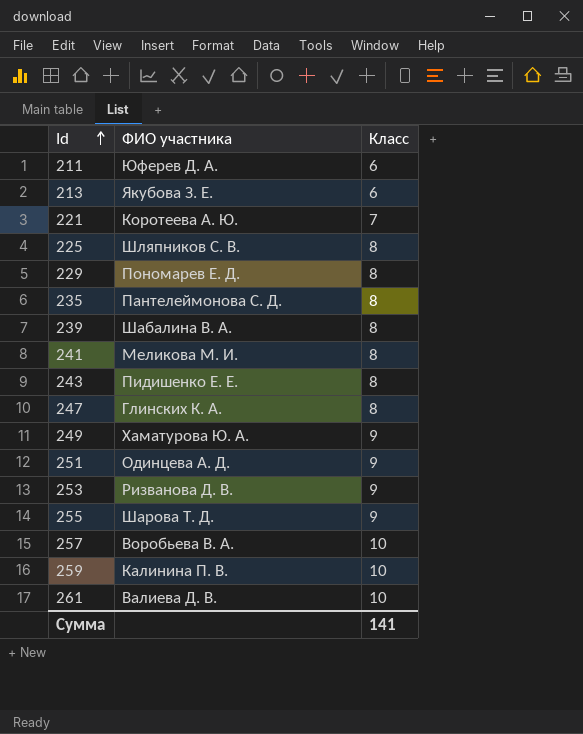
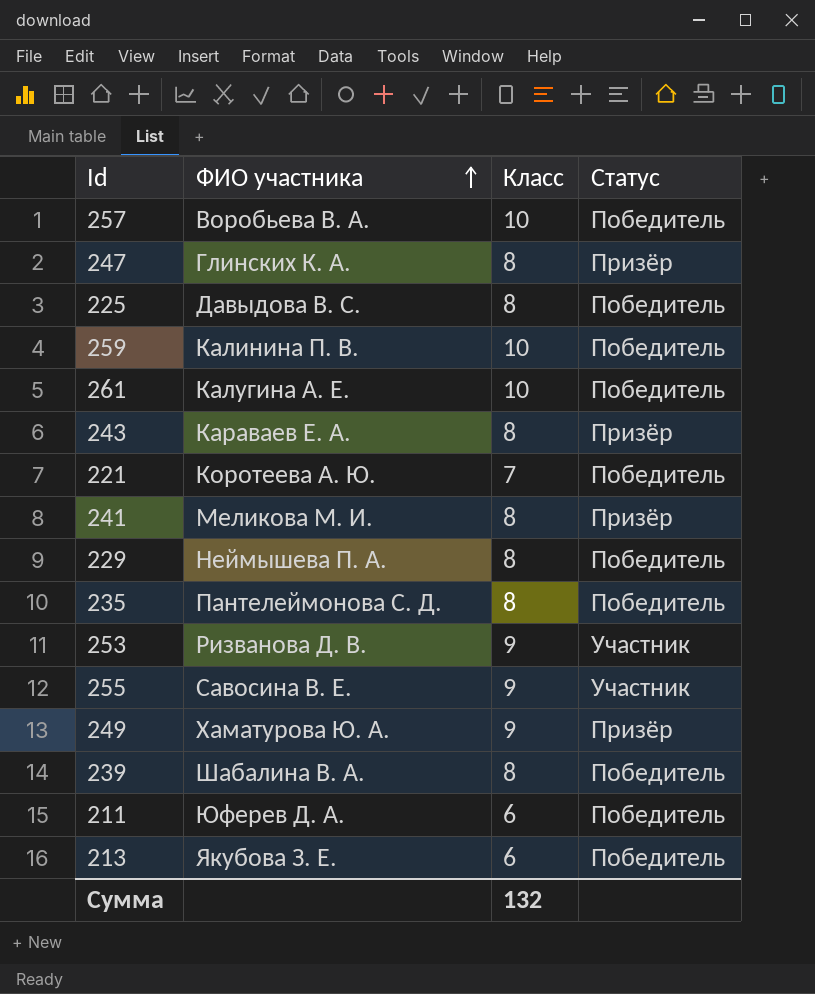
row order: Id ascending -> ФИО участника ascending
column Статус | position: none -> 4
row 251: Одинцева А. Д. | 9 -> none
225 | ФИО участника: Шляпников С. В. -> Давыдова В. С.
261 | ФИО участника: Валиева Д. В. -> Калугина А. Е.
243 | ФИО участника: Пидишенко Е. Е. -> Караваев Е. А.
229 | ФИО участника: Пономарев Е. Д. -> Неймышева П. А.
255 | ФИО участника: Шарова Т. Д. -> Савосина В. Е.
Сумма | Класс: 141 -> 132

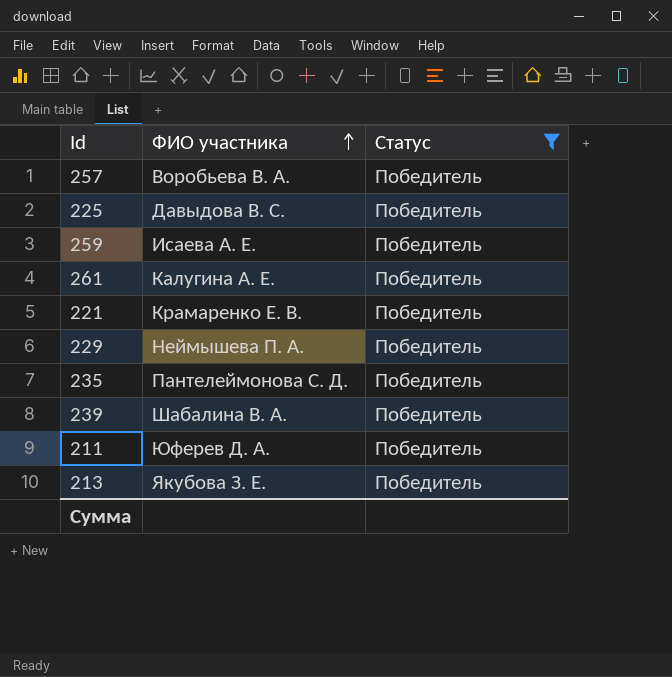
filter: none -> Статус = Победитель
column Класс | position: 3 -> none
259 | ФИО участника: Калинина П. В. -> Исаева А. Е.
221 | ФИО участника: Коротеева А. Ю. -> Крамаренко Е. В.

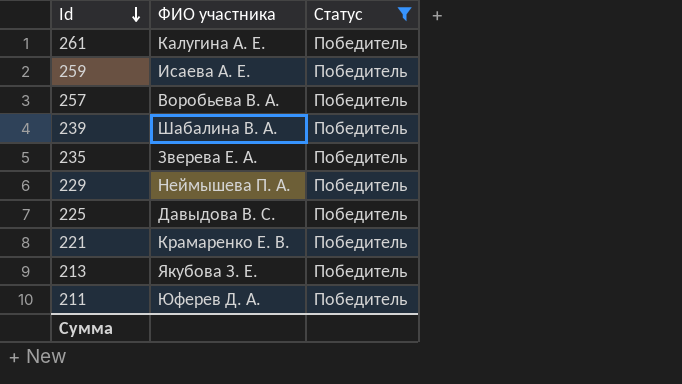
row order: ФИО участника ascending -> Id descending
235 | ФИО участника: Пантелеймонова С. Д. -> Зверева Е. А.

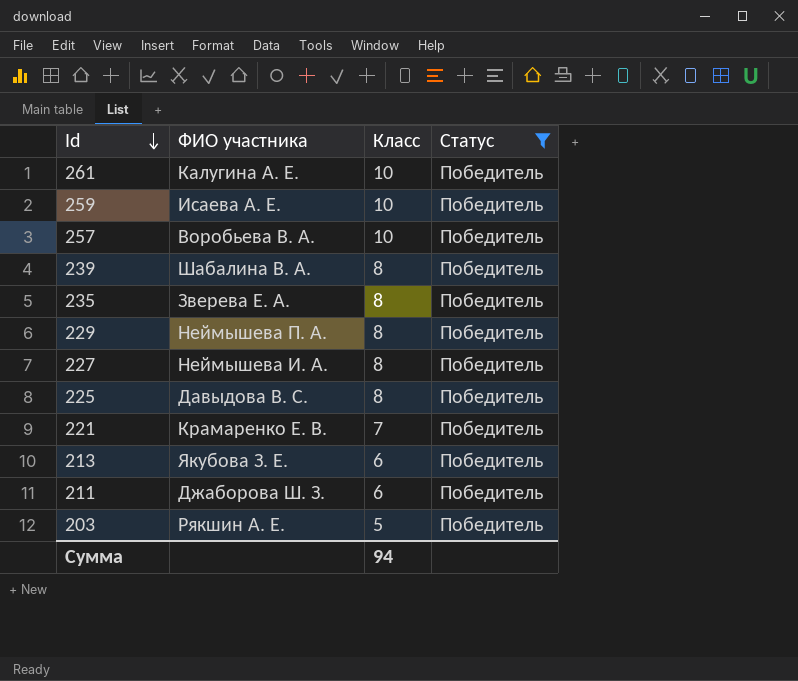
column Класс | position: none -> 3
row 227: none -> Неймышева И. А. | 8 | Победитель
211 | ФИО участника: Юферев Д. А. -> Джаборова Ш. З.
row 203: none -> Рякшин А. Е. | 5 | Победитель

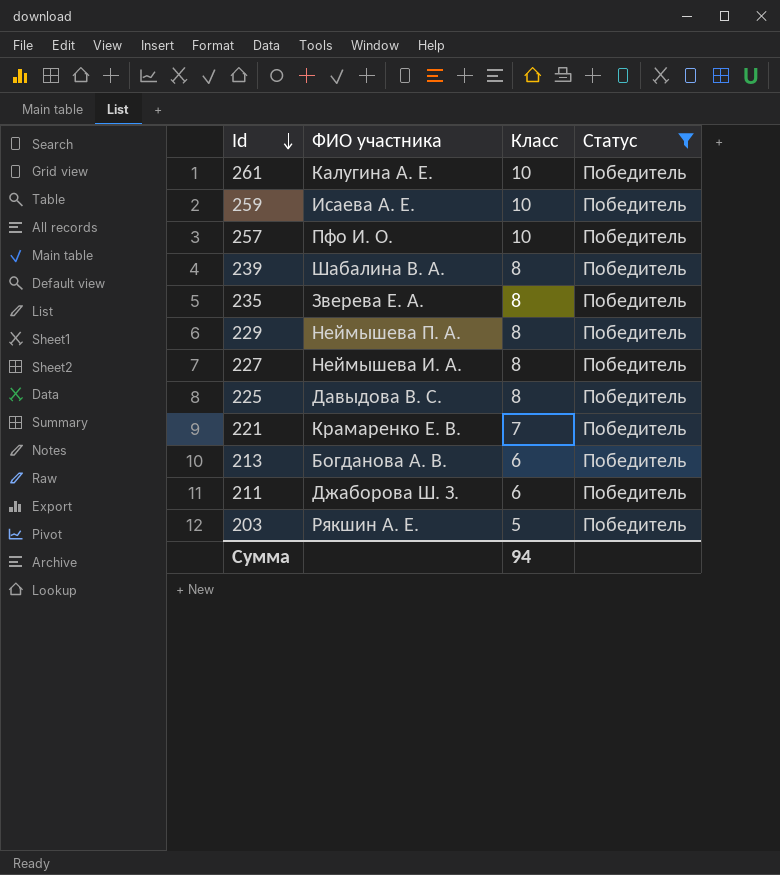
257 | ФИО участника: Воробьева В. А. -> Пфо И. О.
213 | ФИО участника: Якубова З. Е. -> Богданова А. В.

